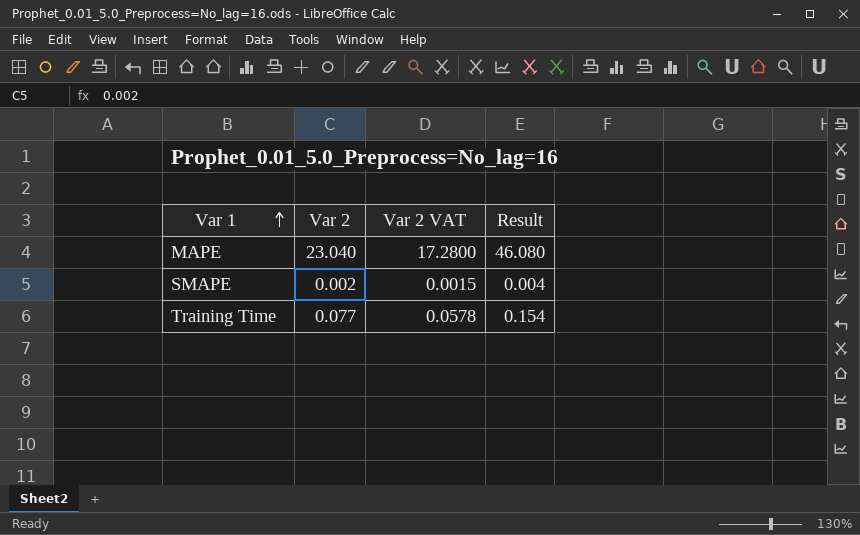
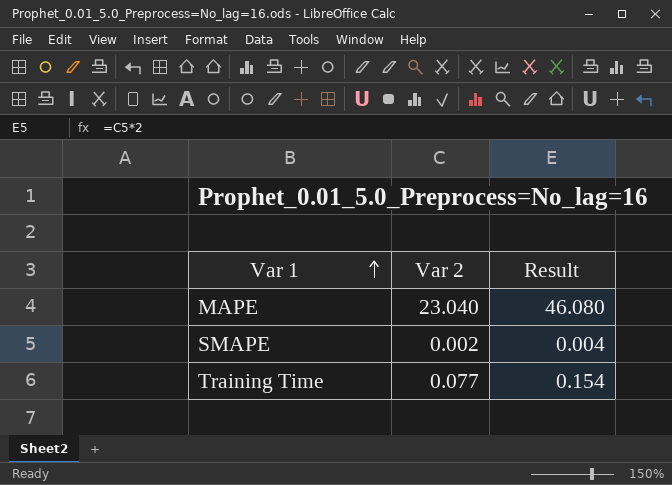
column Var 2 VAT | formula: [Var 2] * 0.75 -> none

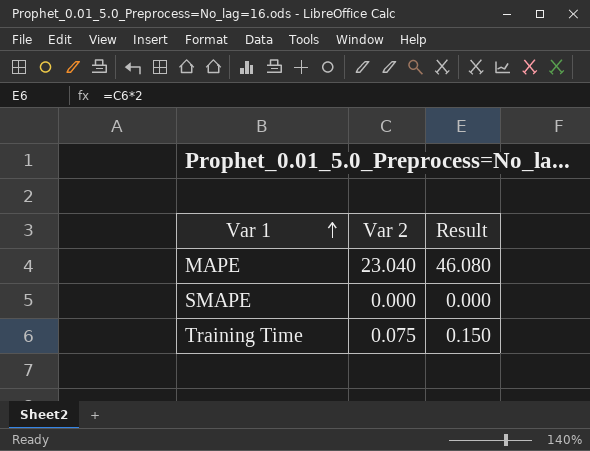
SMAPE | Var 2: 0.002 -> 0.000
SMAPE | Result: 0.004 -> 0.000
Training Time | Var 2: 0.077 -> 0.075
Training Time | Result: 0.154 -> 0.150

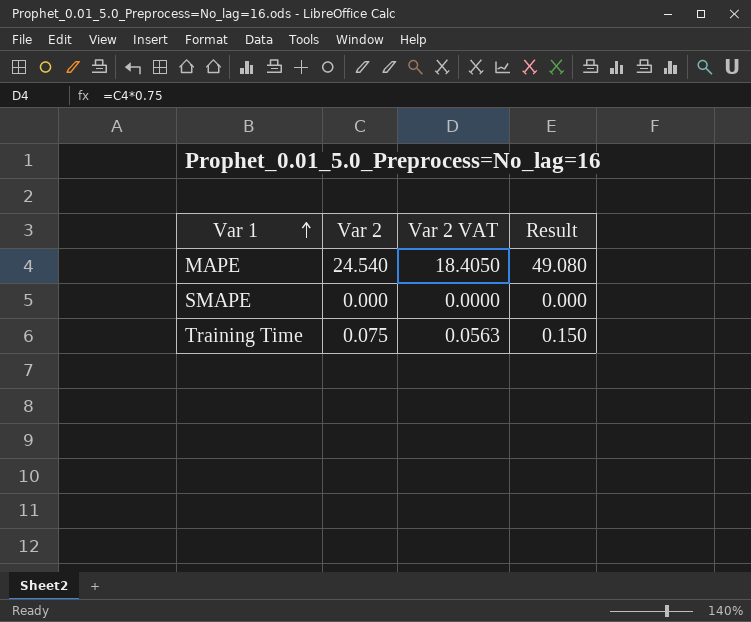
column Var 2 VAT | formula: none -> [Var 2] * 0.75
MAPE | Var 2: 23.040 -> 24.540
MAPE | Result: 46.080 -> 49.080

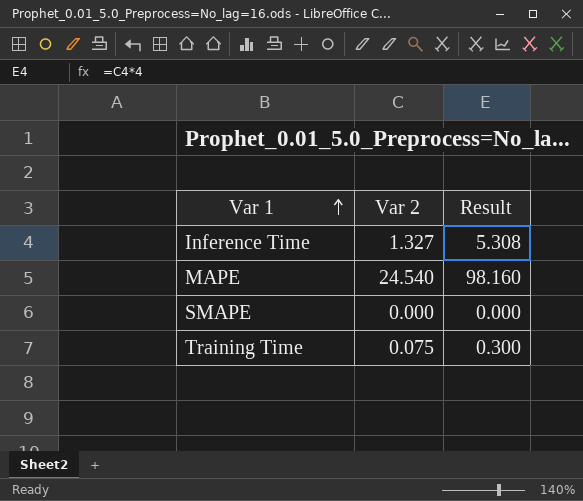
column Var 2 VAT | formula: [Var 2] * 0.75 -> none
column Result | formula: [Var 2] * 2 -> [Var 2] * 4
row Inference Time: none -> 1.327 | 5.308

